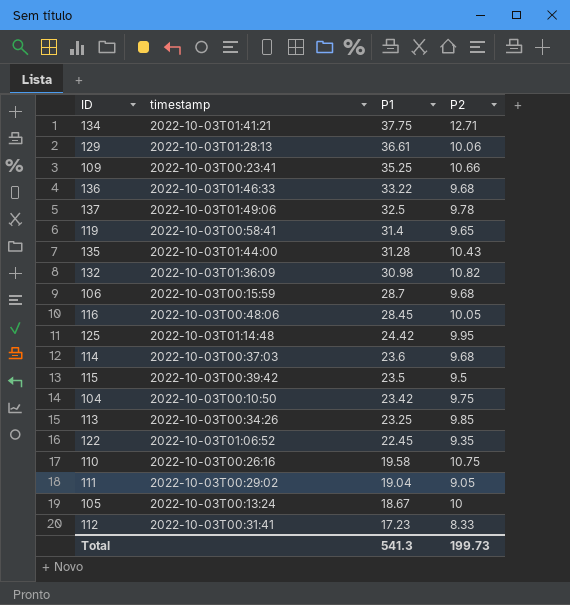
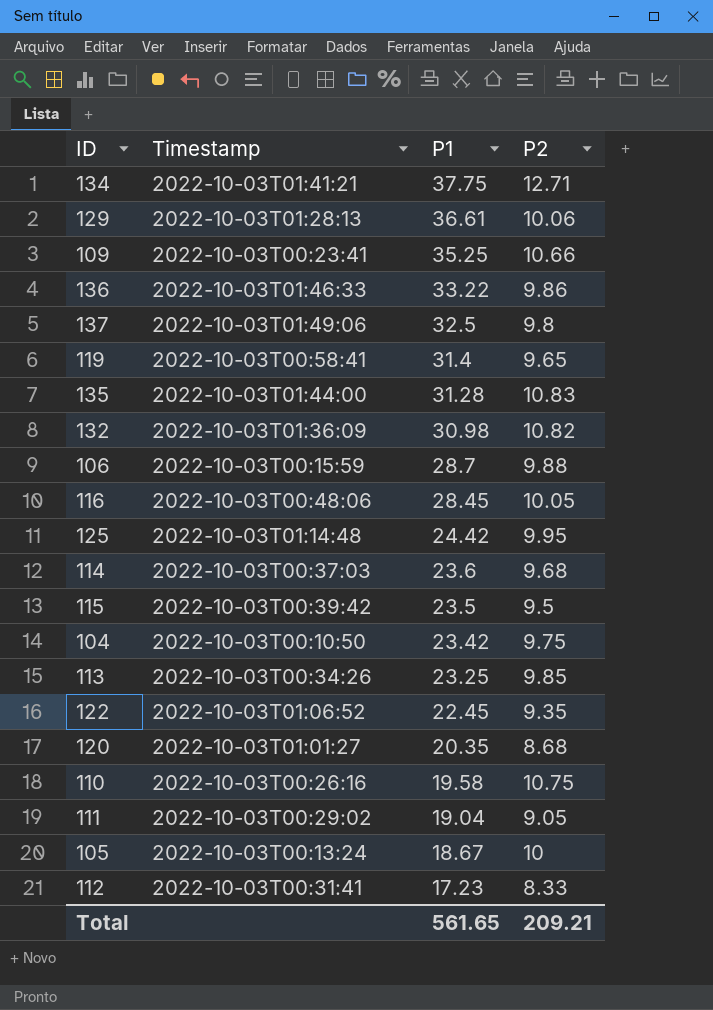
column name: timestamp -> Timestamp
136 | P2: 9.68 -> 9.86
137 | P2: 9.78 -> 9.8
135 | P2: 10.43 -> 10.83
106 | P2: 9.68 -> 9.88
row 120: none -> 2022-10-03T01:01:27 | 20.35 | 8.68
Total | P1: 541.3 -> 561.65
Total | P2: 199.73 -> 209.21

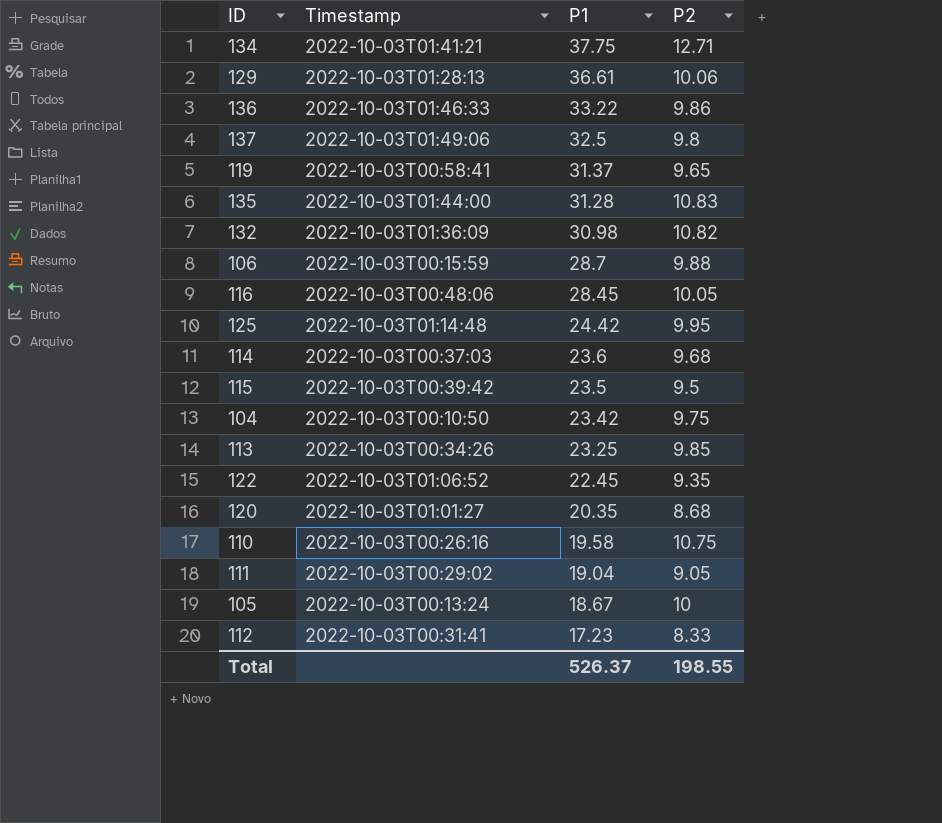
row 109: 2022-10-03T00:23:41 | 35.25 | 10.66 -> none
119 | P1: 31.4 -> 31.37
Total | P1: 561.65 -> 526.37
Total | P2: 209.21 -> 198.55

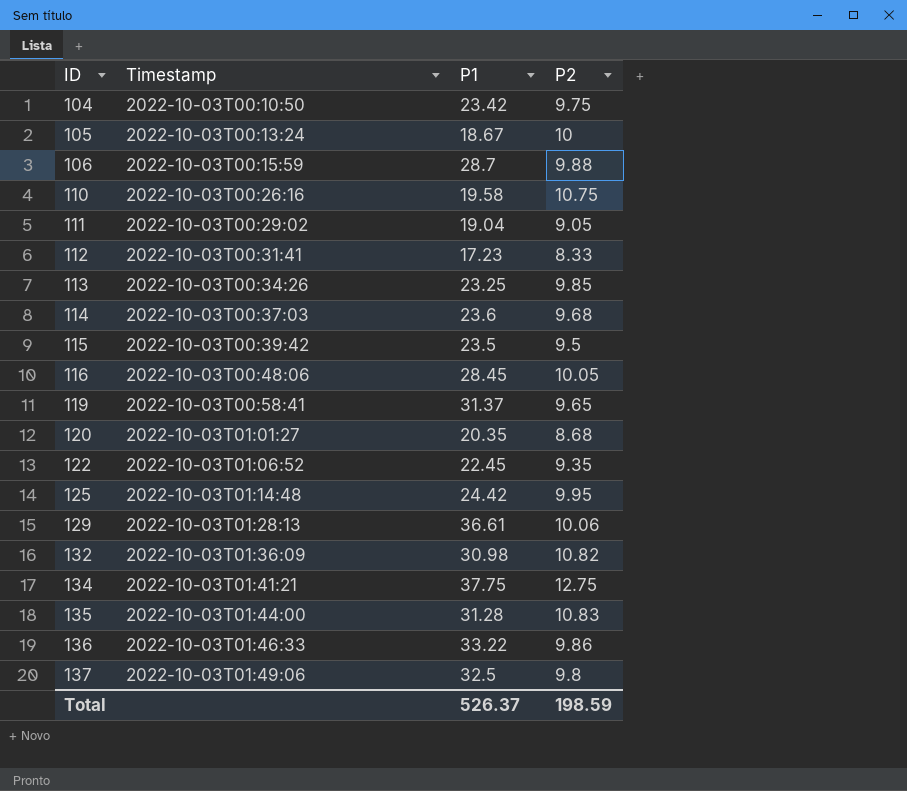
row order: P1 descending -> ID ascending
134 | P2: 12.71 -> 12.75
Total | P2: 198.55 -> 198.59

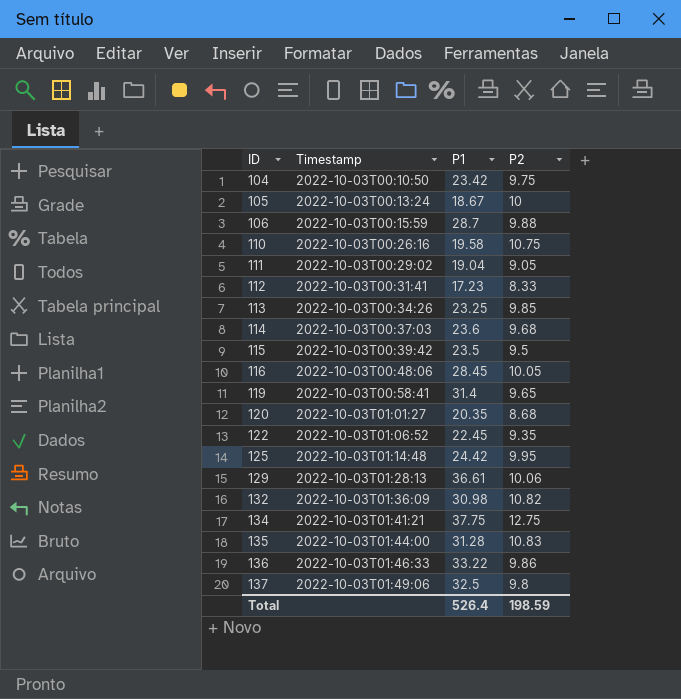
119 | P1: 31.37 -> 31.4
Total | P1: 526.37 -> 526.4

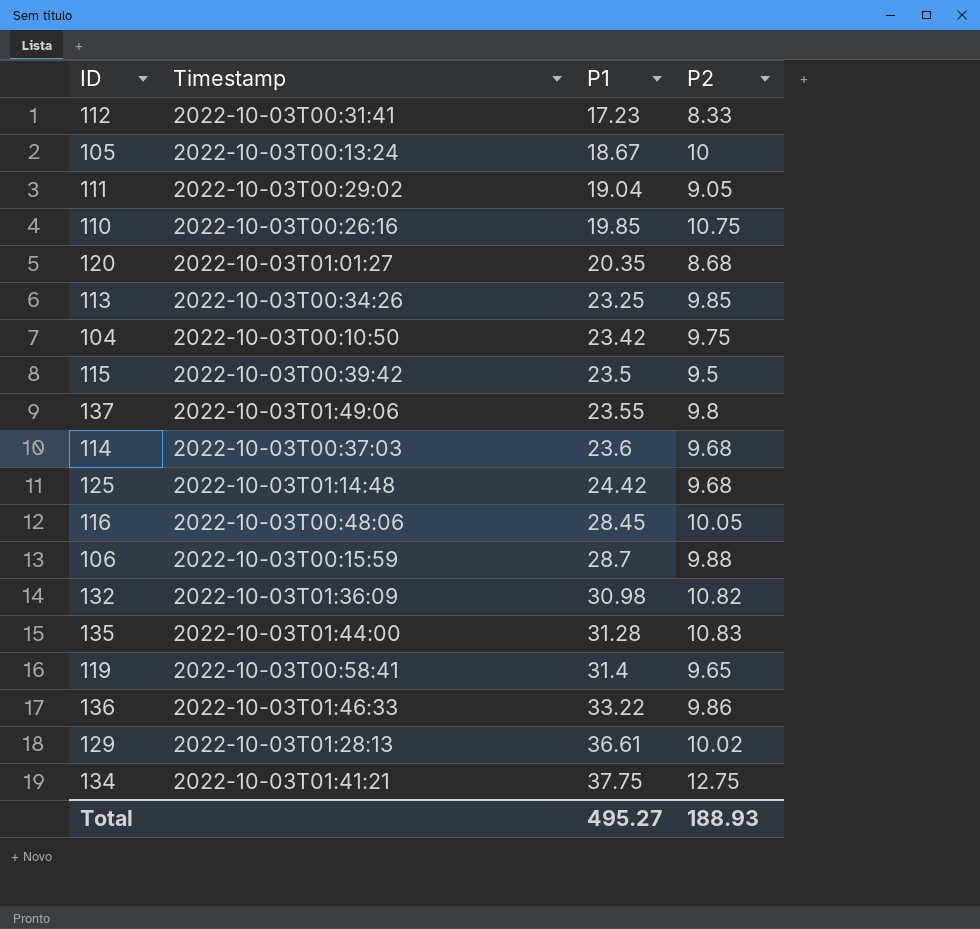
row order: ID ascending -> P1 ascending
row 122: 2022-10-03T01:06:52 | 22.45 | 9.35 -> none
110 | P1: 19.58 -> 19.85
137 | P1: 32.5 -> 23.55
125 | P2: 9.95 -> 9.68
129 | P2: 10.06 -> 10.02
Total | P1: 526.4 -> 495.27
Total | P2: 198.59 -> 188.93

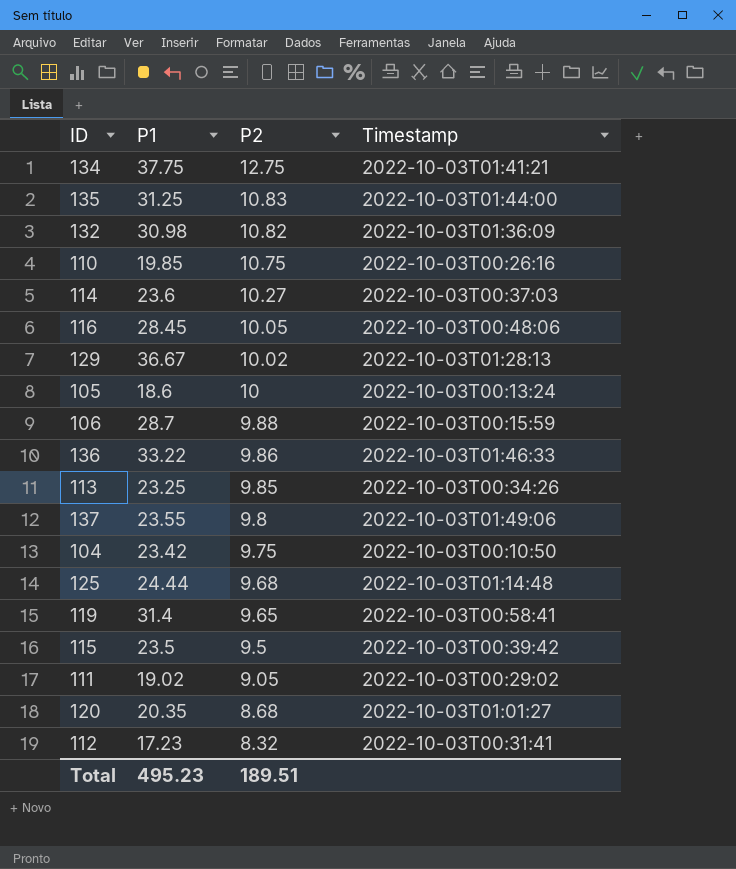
row order: P1 ascending -> P2 descending
column Timestamp | position: 2 -> 4
135 | P1: 31.28 -> 31.25
114 | P2: 9.68 -> 10.27
129 | P1: 36.61 -> 36.67
105 | P1: 18.67 -> 18.6
125 | P1: 24.42 -> 24.44
111 | P1: 19.04 -> 19.02
112 | P2: 8.33 -> 8.32
Total | P1: 495.27 -> 495.23
Total | P2: 188.93 -> 189.51

